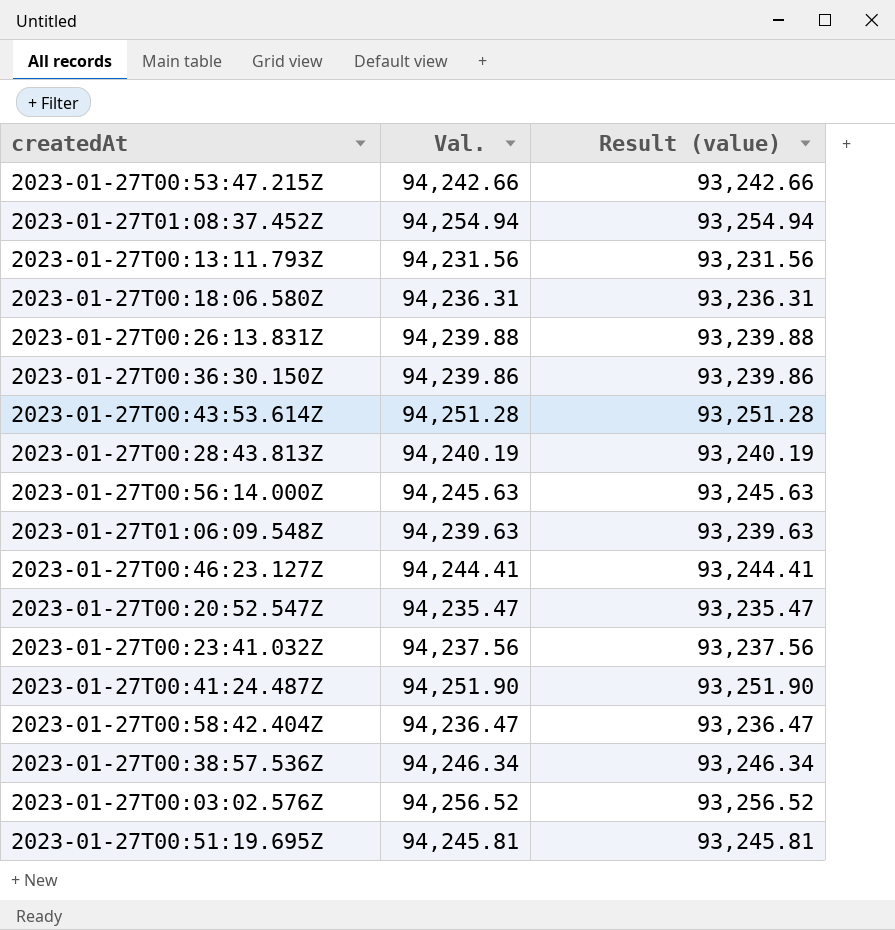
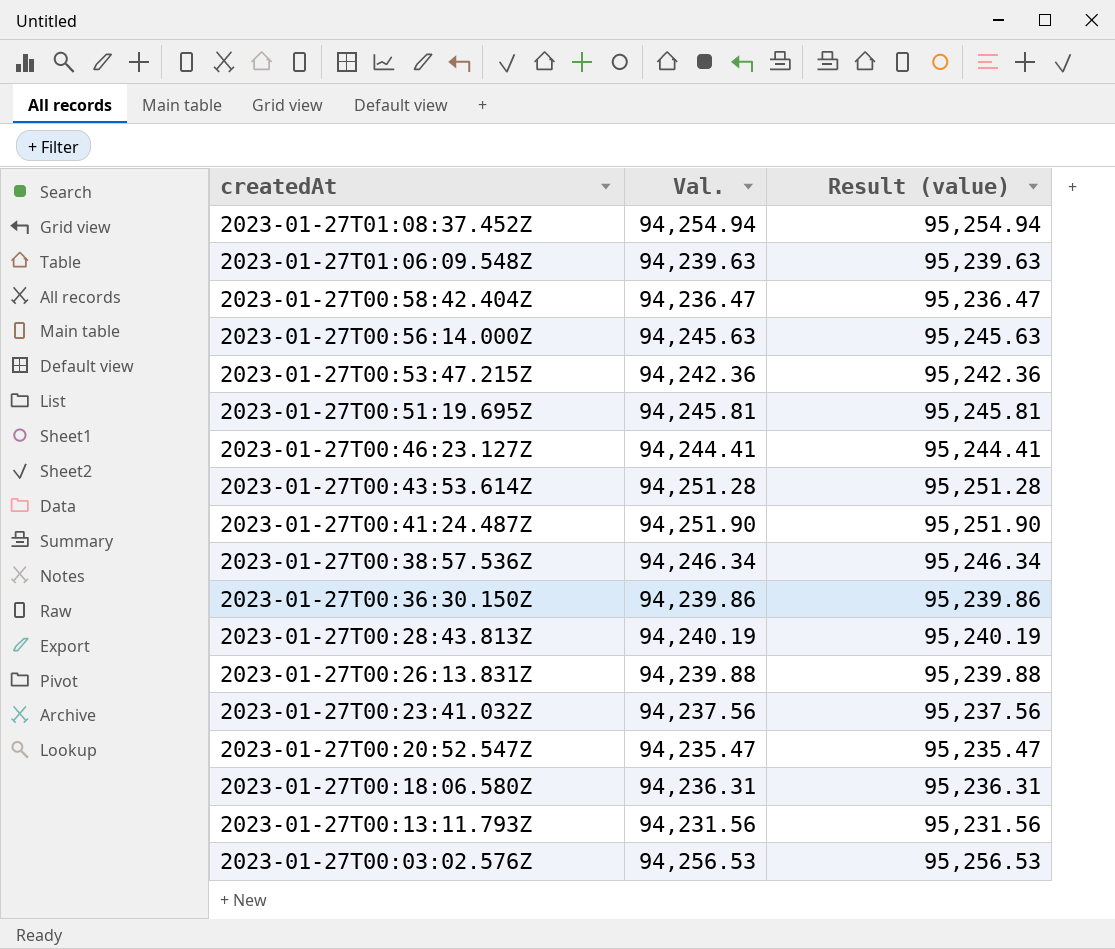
row order: none -> createdAt descending
column Result (value) | formula: [Val.] - 1000 -> [Val.] + 1000
2023-01-27T00:53:47.215Z | Val.: 94,242.66 -> 94,242.36
2023-01-27T00:03:02.576Z | Val.: 94,256.52 -> 94,256.53

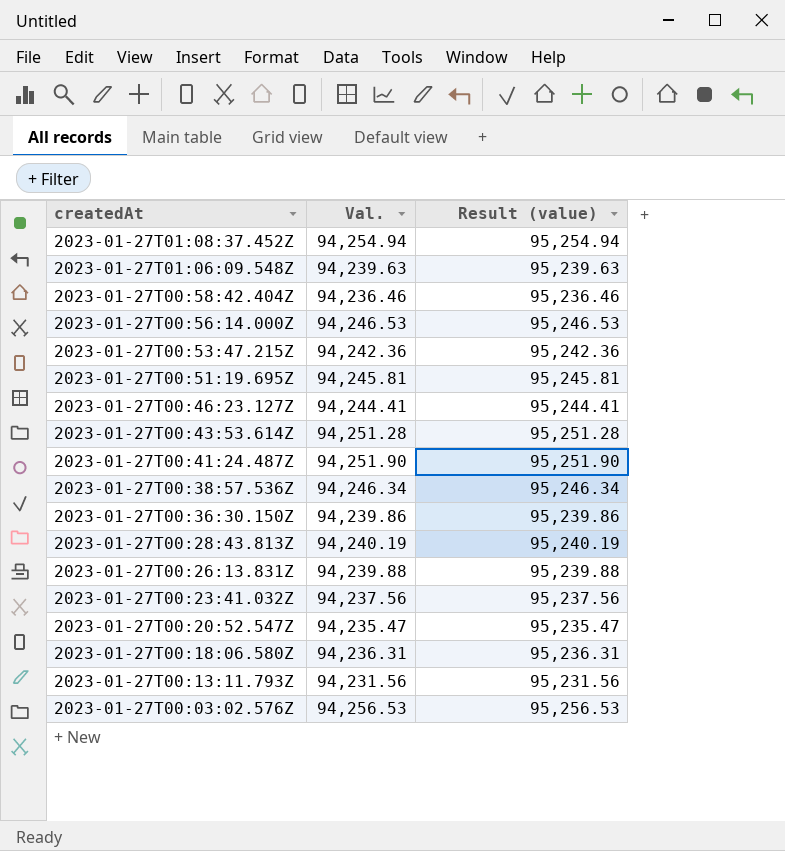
2023-01-27T00:58:42.404Z | Val.: 94,236.47 -> 94,236.46
2023-01-27T00:58:42.404Z | Result (value): 95,236.47 -> 95,236.46
2023-01-27T00:56:14.000Z | Val.: 94,245.63 -> 94,246.53
2023-01-27T00:56:14.000Z | Result (value): 95,245.63 -> 95,246.53

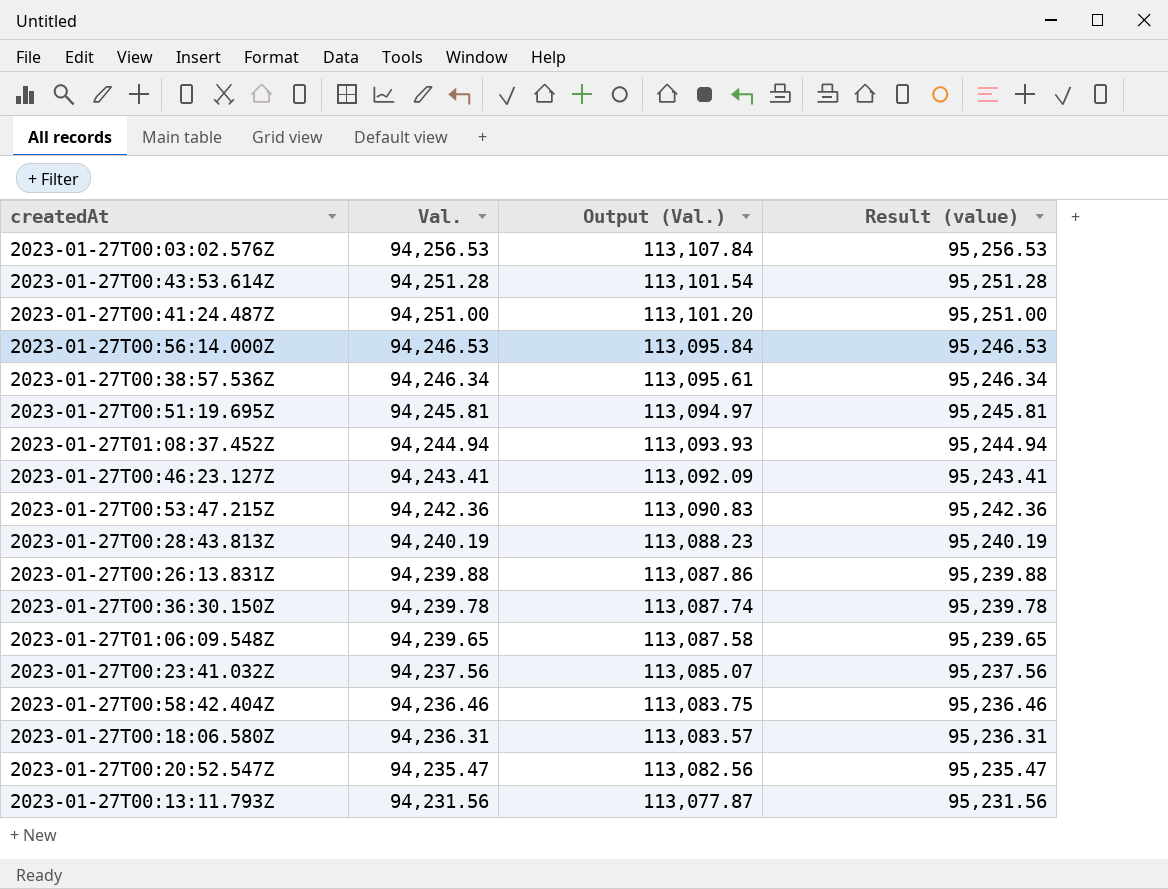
row order: createdAt descending -> Val. descending
column Output (Val.) | formula: none -> [Val.] * 1.2
2023-01-27T00:41:24.487Z | Val.: 94,251.90 -> 94,251.00
2023-01-27T00:41:24.487Z | Result (value): 95,251.90 -> 95,251.00
2023-01-27T01:08:37.452Z | Val.: 94,254.94 -> 94,244.94
2023-01-27T01:08:37.452Z | Result (value): 95,254.94 -> 95,244.94
2023-01-27T00:46:23.127Z | Val.: 94,244.41 -> 94,243.41
2023-01-27T00:46:23.127Z | Result (value): 95,244.41 -> 95,243.41
2023-01-27T00:36:30.150Z | Val.: 94,239.86 -> 94,239.78
2023-01-27T00:36:30.150Z | Result (value): 95,239.86 -> 95,239.78
2023-01-27T01:06:09.548Z | Val.: 94,239.63 -> 94,239.65
2023-01-27T01:06:09.548Z | Result (value): 95,239.63 -> 95,239.65

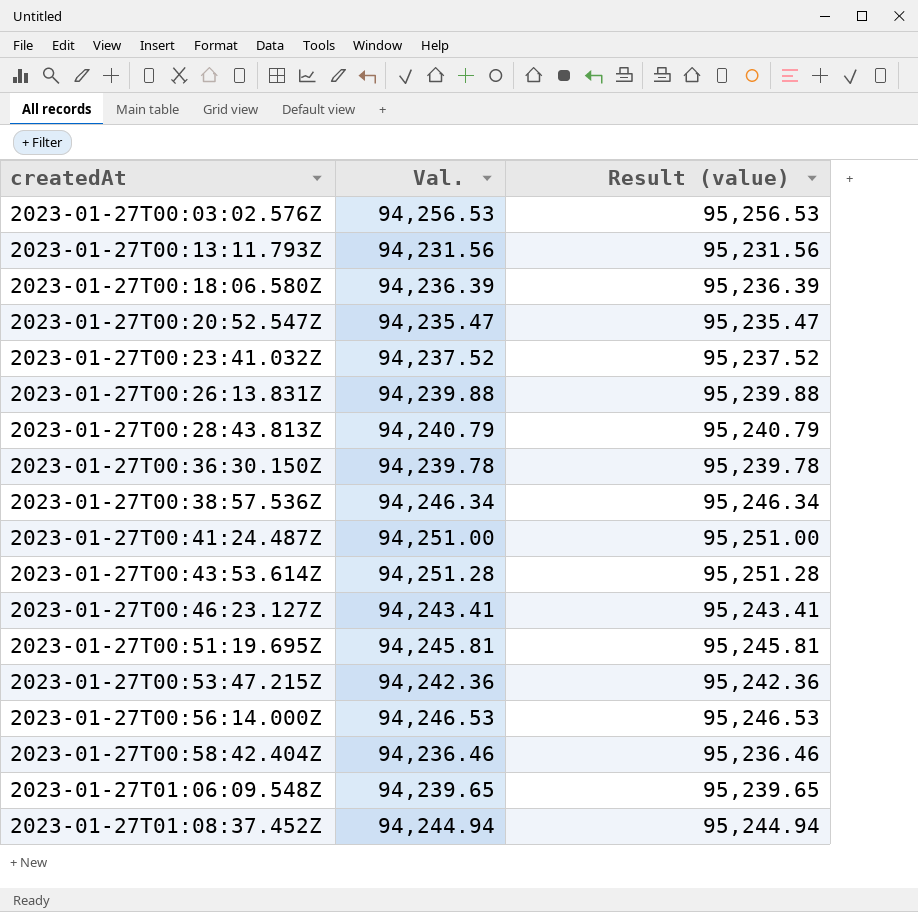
row order: Val. descending -> createdAt ascending
column Output (Val.) | formula: [Val.] * 1.2 -> none
2023-01-27T00:18:06.580Z | Val.: 94,236.31 -> 94,236.39
2023-01-27T00:18:06.580Z | Result (value): 95,236.31 -> 95,236.39
2023-01-27T00:23:41.032Z | Val.: 94,237.56 -> 94,237.52
2023-01-27T00:23:41.032Z | Result (value): 95,237.56 -> 95,237.52
2023-01-27T00:28:43.813Z | Val.: 94,240.19 -> 94,240.79
2023-01-27T00:28:43.813Z | Result (value): 95,240.19 -> 95,240.79

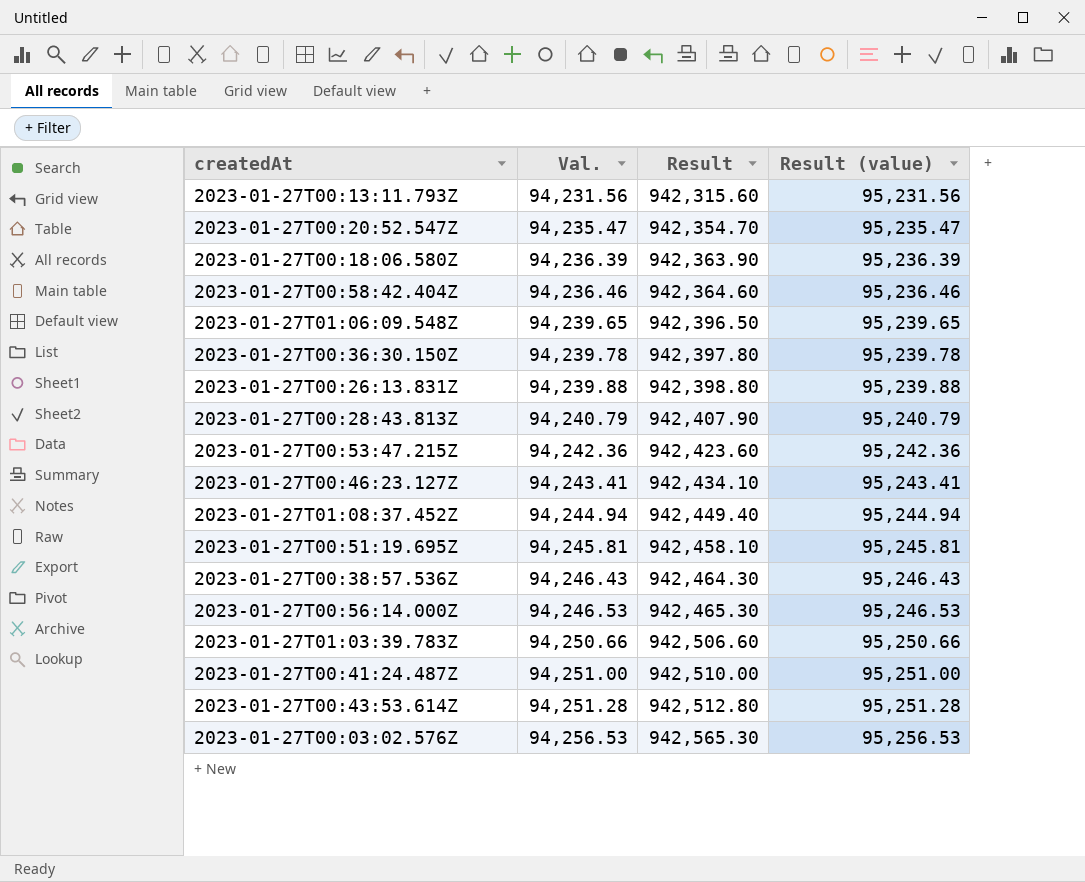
row order: createdAt ascending -> Val. ascending
column Result | formula: none -> [Val.] * 10
row 2023-01-27T00:23:41.032Z: 94,237.52 | 95,237.52 -> none
2023-01-27T00:38:57.536Z | Val.: 94,246.34 -> 94,246.43
2023-01-27T00:38:57.536Z | Result (value): 95,246.34 -> 95,246.43
row 2023-01-27T01:03:39.783Z: none -> 94,250.66 | 942,506.60 | 95,250.66

